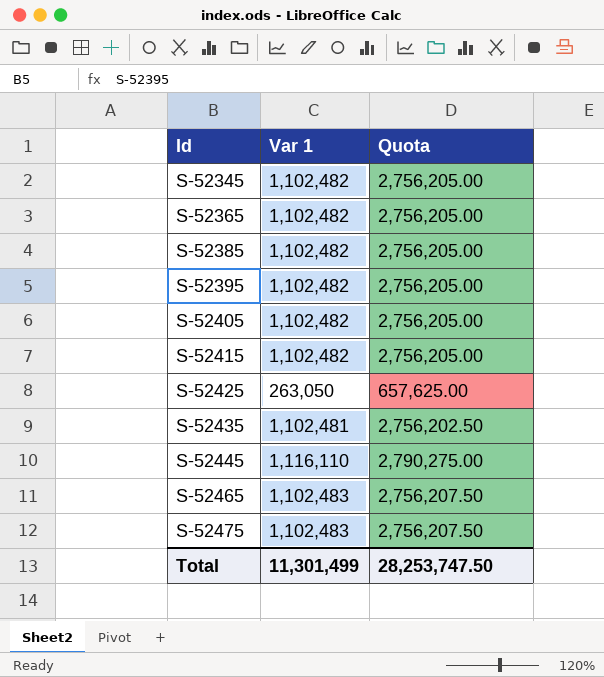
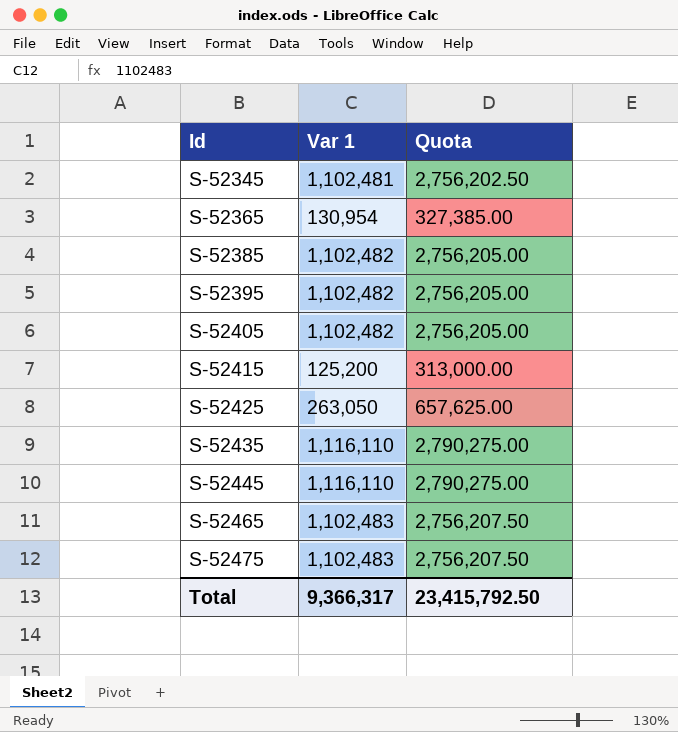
S-52345 | Var 1: 1,102,482 -> 1,102,481
S-52345 | Quota: 2,756,205.00 -> 2,756,202.50
S-52365 | Var 1: 1,102,482 -> 130,954
S-52365 | Quota: 2,756,205.00 -> 327,385.00
S-52415 | Var 1: 1,102,482 -> 125,200
S-52415 | Quota: 2,756,205.00 -> 313,000.00
S-52435 | Var 1: 1,102,481 -> 1,116,110
S-52435 | Quota: 2,756,202.50 -> 2,790,275.00
Total | Var 1: 11,301,499 -> 9,366,317
Total | Quota: 28,253,747.50 -> 23,415,792.50

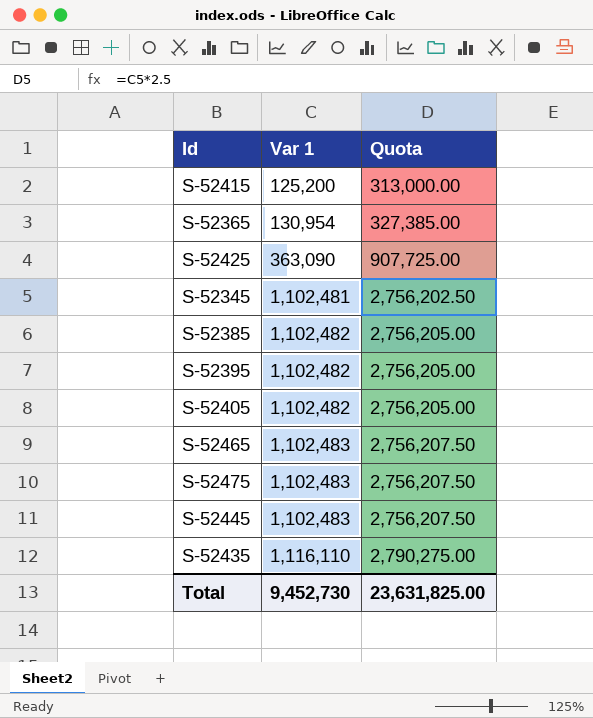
row order: Id ascending -> Var 1 ascending
S-52425 | Var 1: 263,050 -> 363,090
S-52425 | Quota: 657,625.00 -> 907,725.00
S-52445 | Var 1: 1,116,110 -> 1,102,483
S-52445 | Quota: 2,790,275.00 -> 2,756,207.50
Total | Var 1: 9,366,317 -> 9,452,730
Total | Quota: 23,415,792.50 -> 23,631,825.00

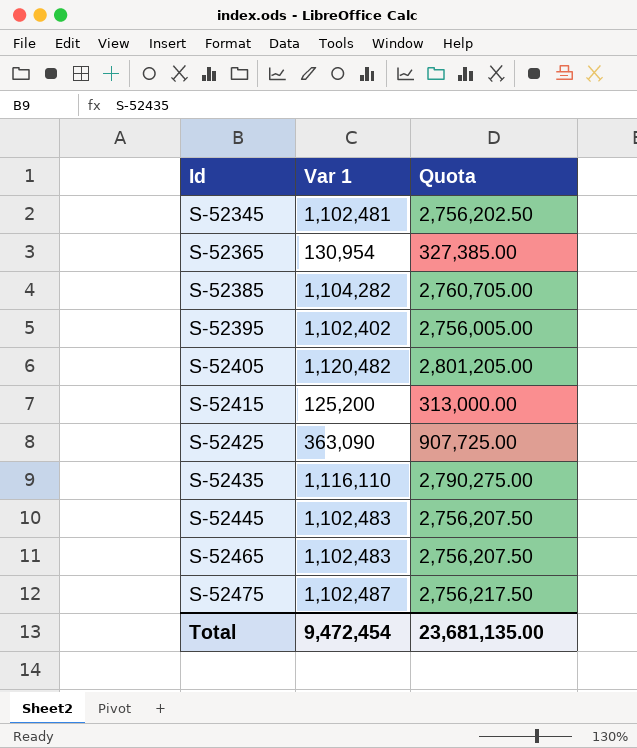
row order: Var 1 ascending -> Id ascending
S-52385 | Var 1: 1,102,482 -> 1,104,282
S-52385 | Quota: 2,756,205.00 -> 2,760,705.00
S-52395 | Var 1: 1,102,482 -> 1,102,402
S-52395 | Quota: 2,756,205.00 -> 2,756,005.00
S-52405 | Var 1: 1,102,482 -> 1,120,482
S-52405 | Quota: 2,756,205.00 -> 2,801,205.00
S-52475 | Var 1: 1,102,483 -> 1,102,487
S-52475 | Quota: 2,756,207.50 -> 2,756,217.50
Total | Var 1: 9,452,730 -> 9,472,454
Total | Quota: 23,631,825.00 -> 23,681,135.00

